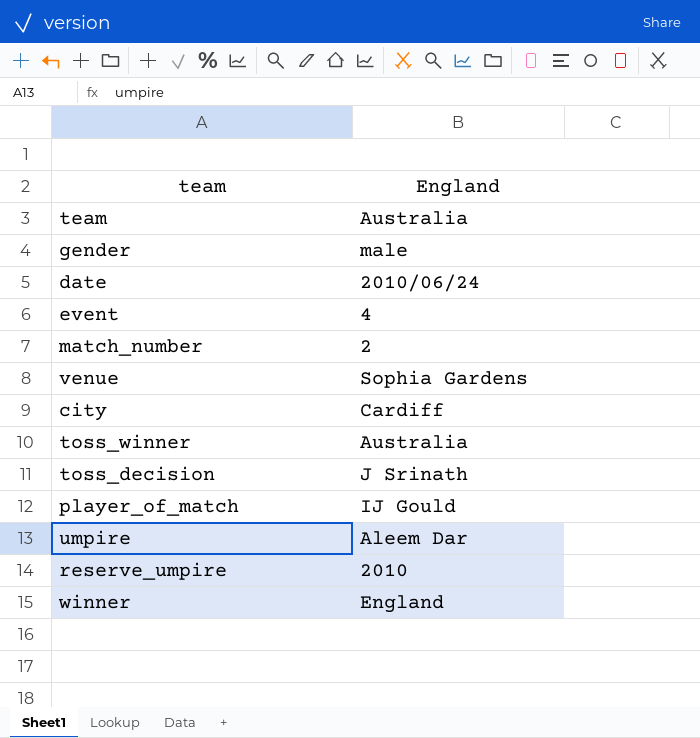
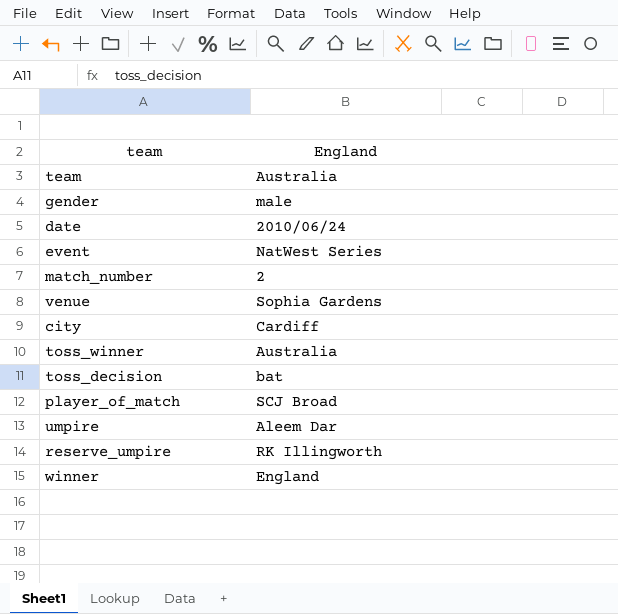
event | England: 4 -> NatWest Series
toss_decision | England: J Srinath -> bat
player_of_match | England: IJ Gould -> SCJ Broad
reserve_umpire | England: 2010 -> RK Illingworth

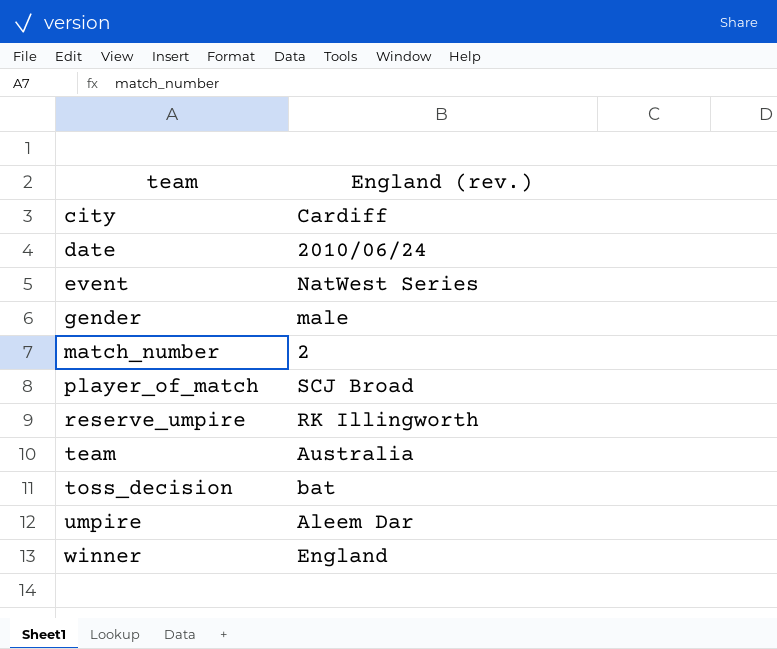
row order: none -> team ascending
column name: England -> England (rev.)
row venue: Sophia Gardens -> none
row toss_winner: Australia -> none

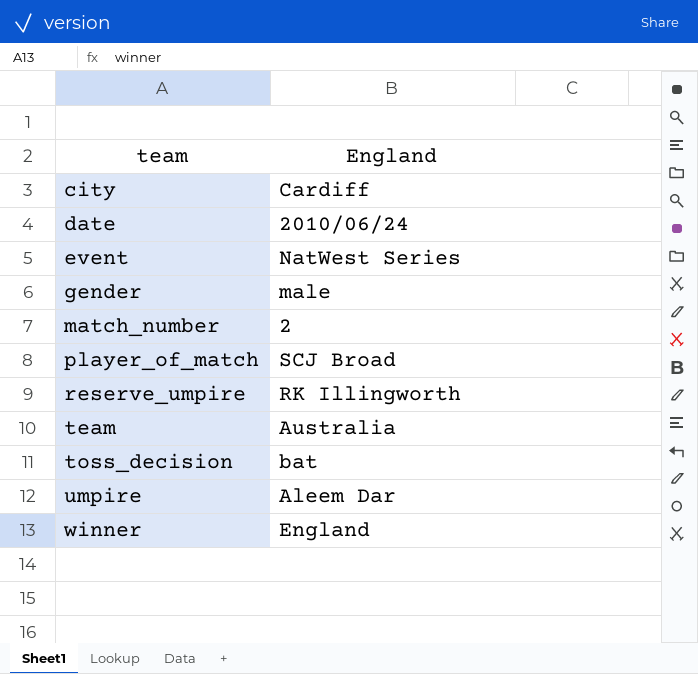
column name: England (rev.) -> England

